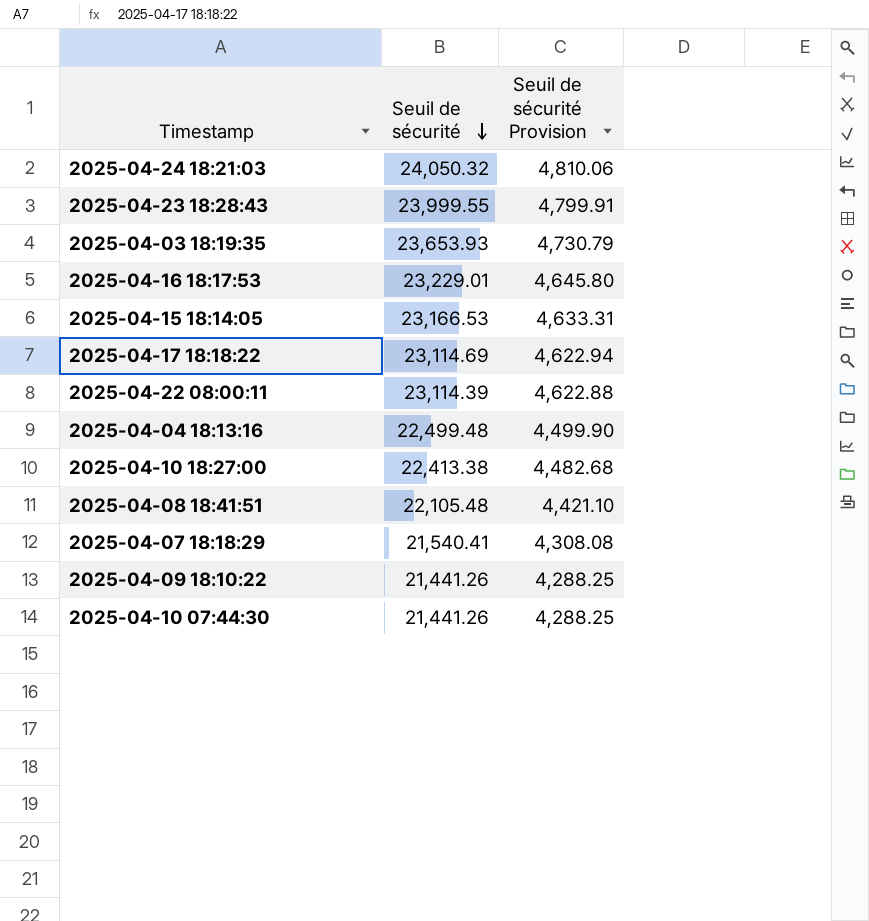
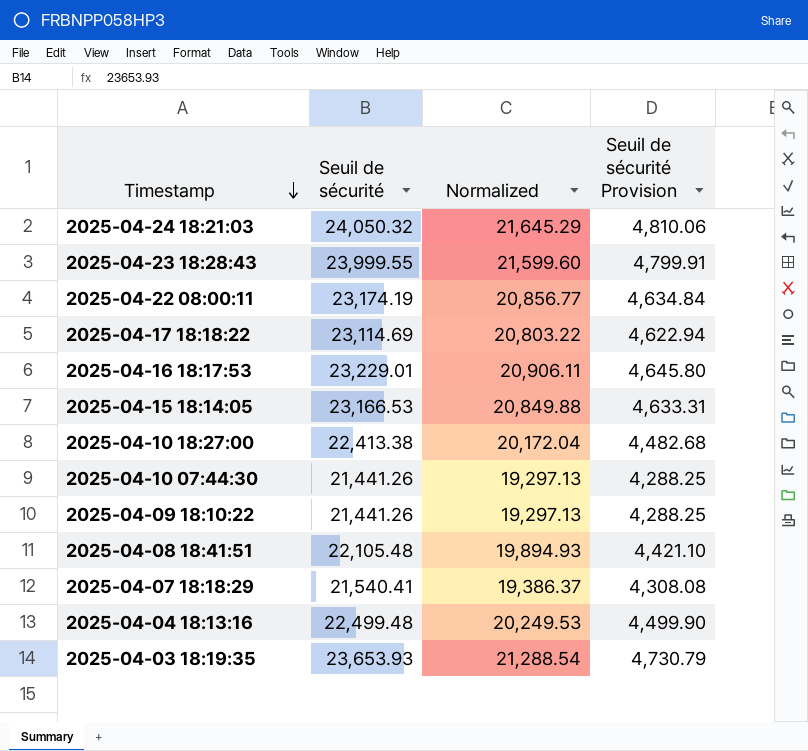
row order: Seuil de sécurité descending -> Timestamp descending
column Normalized | formula: none -> [Seuil de sécurité] * 0.9
2025-04-22 08:00:11 | Seuil de sécurité: 23,114.39 -> 23,174.19
2025-04-22 08:00:11 | Seuil de sécurité Provision: 4,622.88 -> 4,634.84

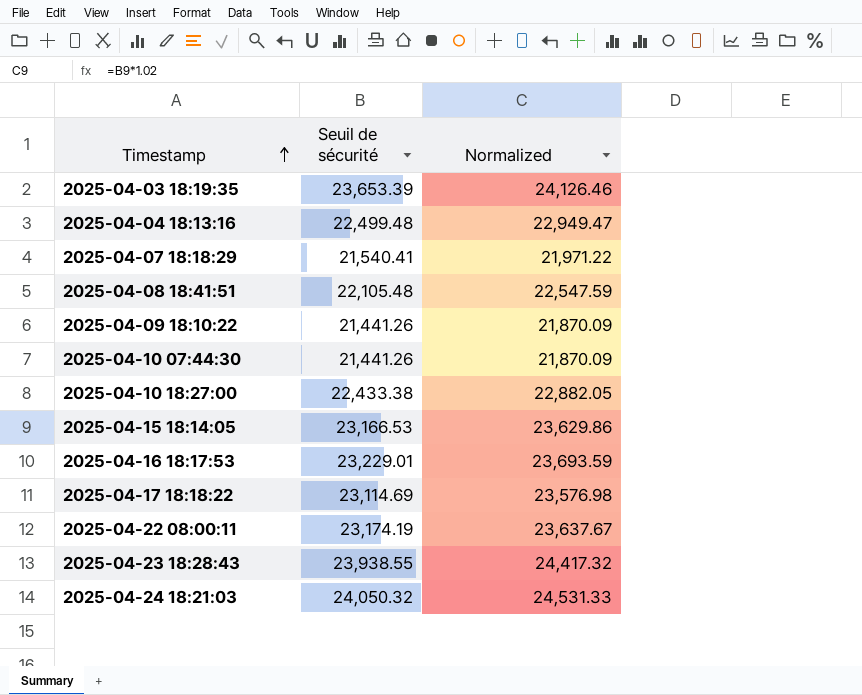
row order: Timestamp descending -> Timestamp ascending
column Seuil de sécurité Provision | formula: [Seuil de sécurité] * 0.2 -> none
column Normalized | formula: [Seuil de sécurité] * 0.9 -> [Seuil de sécurité] * 1.02
2025-04-03 18:19:35 | Seuil de sécurité: 23,653.93 -> 23,653.39
2025-04-10 18:27:00 | Seuil de sécurité: 22,413.38 -> 22,433.38
2025-04-23 18:28:43 | Seuil de sécurité: 23,999.55 -> 23,938.55

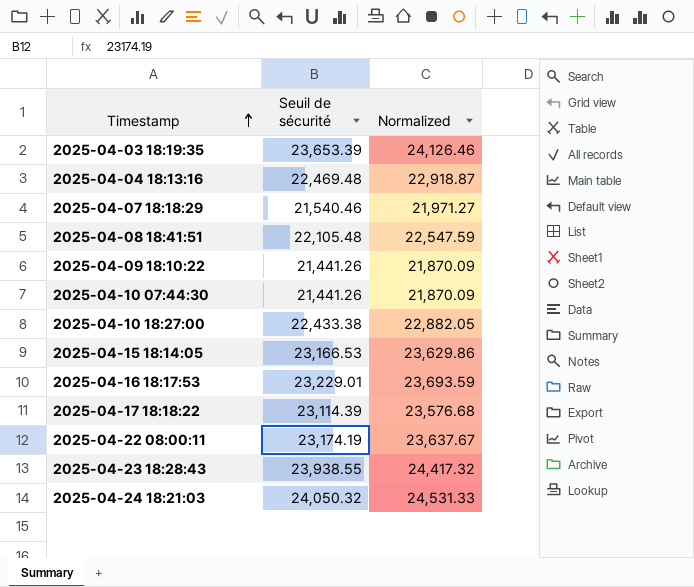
2025-04-04 18:13:16 | Seuil de sécurité: 22,499.48 -> 22,469.48
2025-04-04 18:13:16 | Normalized: 22,949.47 -> 22,918.87
2025-04-07 18:18:29 | Seuil de sécurité: 21,540.41 -> 21,540.46
2025-04-07 18:18:29 | Normalized: 21,971.22 -> 21,971.27
2025-04-17 18:18:22 | Seuil de sécurité: 23,114.69 -> 23,114.39
2025-04-17 18:18:22 | Normalized: 23,576.98 -> 23,576.68

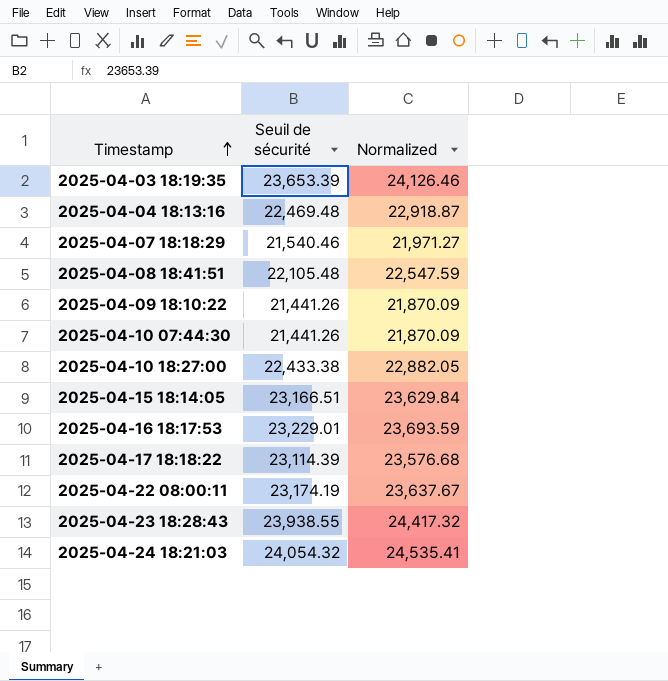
2025-04-15 18:14:05 | Seuil de sécurité: 23,166.53 -> 23,166.51
2025-04-15 18:14:05 | Normalized: 23,629.86 -> 23,629.84
2025-04-24 18:21:03 | Seuil de sécurité: 24,050.32 -> 24,054.32
2025-04-24 18:21:03 | Normalized: 24,531.33 -> 24,535.41

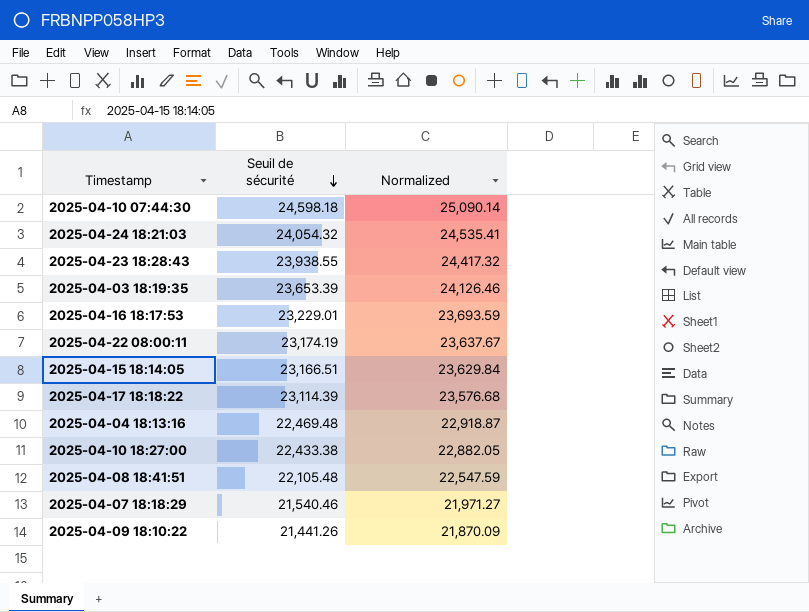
row order: Timestamp ascending -> Seuil de sécurité descending
2025-04-10 07:44:30 | Seuil de sécurité: 21,441.26 -> 24,598.18
2025-04-10 07:44:30 | Normalized: 21,870.09 -> 25,090.14

